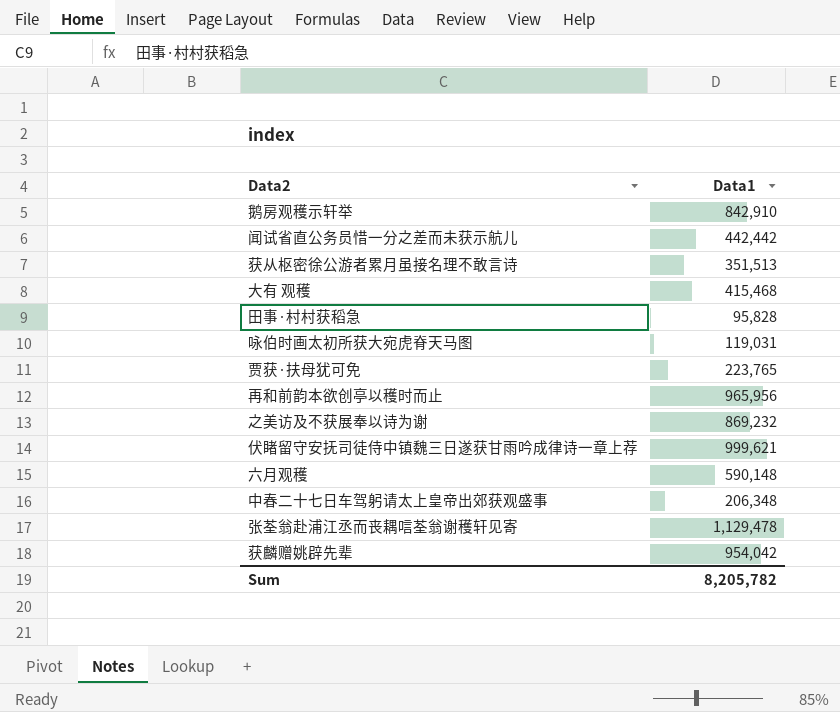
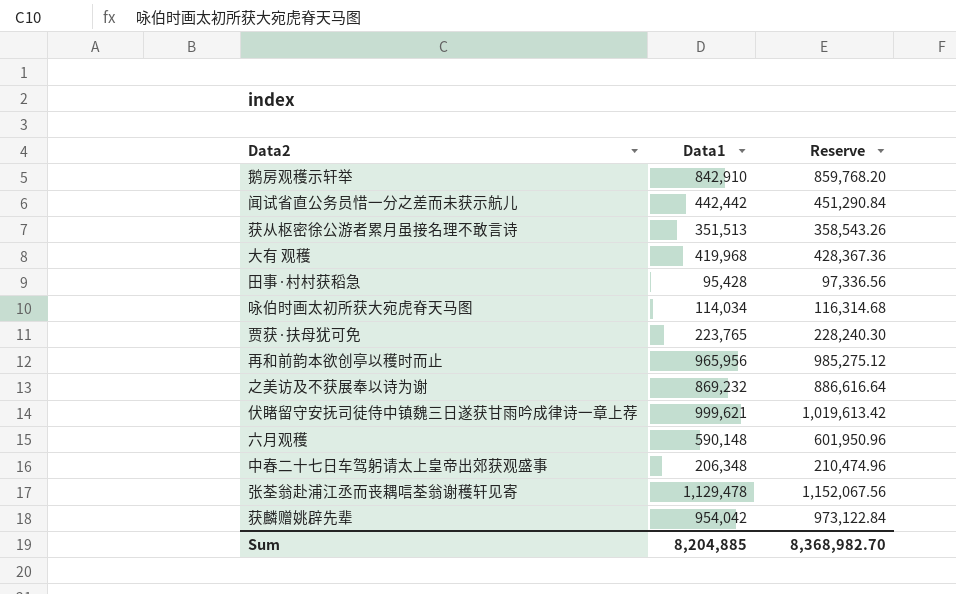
column Reserve | formula: none -> [Data1] * 1.02
大有 观穫 | Data1: 415,468 -> 419,968
田事·村村获稻急 | Data1: 95,828 -> 95,428
咏伯时画太初所获大宛虎脊天马图 | Data1: 119,031 -> 114,034
Sum | Data1: 8,205,782 -> 8,204,885

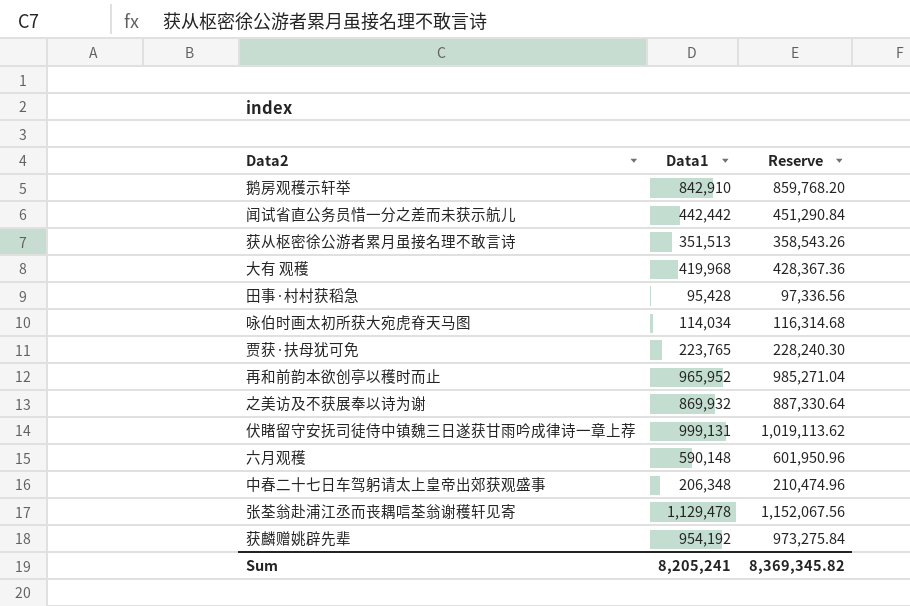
再和前韵本欲创亭以穫时而止 | Data1: 965,956 -> 965,952
再和前韵本欲创亭以穫时而止 | Reserve: 985,275.12 -> 985,271.04
之美访及不获展奉以诗为谢 | Data1: 869,232 -> 869,932
之美访及不获展奉以诗为谢 | Reserve: 886,616.64 -> 887,330.64
伏睹留守安抚司徒侍中镇魏三日遂获甘雨吟成律诗一章上荐 | Data1: 999,621 -> 999,131
伏睹留守安抚司徒侍中镇魏三日遂获甘雨吟成律诗一章上荐 | Reserve: 1,019,613.42 -> 1,019,113.62
获麟赠姚辟先辈 | Data1: 954,042 -> 954,192
获麟赠姚辟先辈 | Reserve: 973,122.84 -> 973,275.84
Sum | Data1: 8,204,885 -> 8,205,241
Sum | Reserve: 8,368,982.70 -> 8,369,345.82

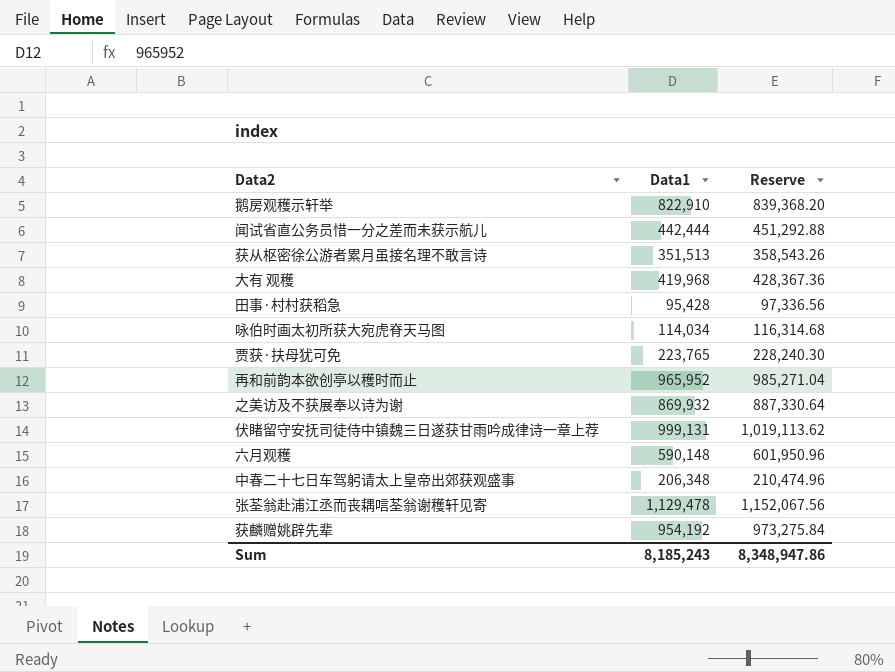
鹅房观穫示轩举 | Data1: 842,910 -> 822,910
鹅房观穫示轩举 | Reserve: 859,768.20 -> 839,368.20
闻试省直公务员惜一分之差而未获示航儿 | Data1: 442,442 -> 442,444
闻试省直公务员惜一分之差而未获示航儿 | Reserve: 451,290.84 -> 451,292.88
Sum | Data1: 8,205,241 -> 8,185,243
Sum | Reserve: 8,369,345.82 -> 8,348,947.86

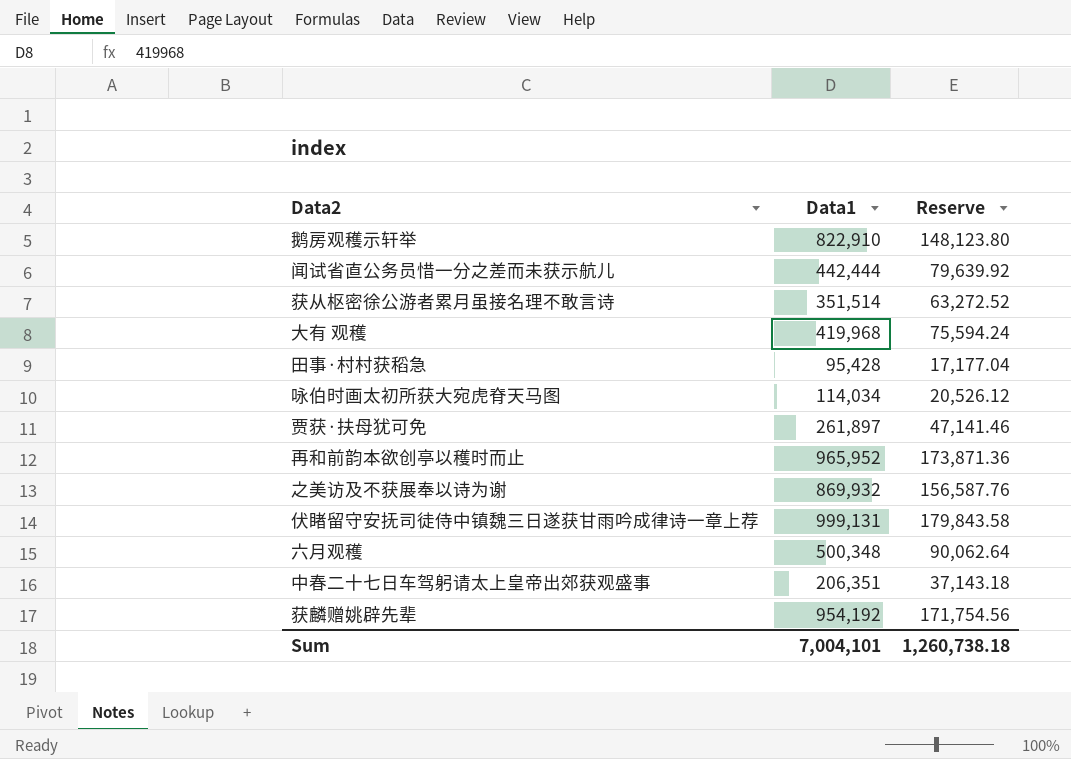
column Reserve | formula: [Data1] * 1.02 -> [Data1] * 0.18
row 张荃翁赴浦江丞而丧耦唁荃翁谢穫轩见寄: 1,129,478 | 1,152,067.56 -> none
获从枢密徐公游者累月虽接名理不敢言诗 | Data1: 351,513 -> 351,514
贾获·扶母犹可免 | Data1: 223,765 -> 261,897
六月观穫 | Data1: 590,148 -> 500,348
中春二十七日车驾躬请太上皇帝出郊获观盛事 | Data1: 206,348 -> 206,351
Sum | Data1: 8,185,243 -> 7,004,101
Sum | Reserve: 8,348,947.86 -> 1,260,738.18

